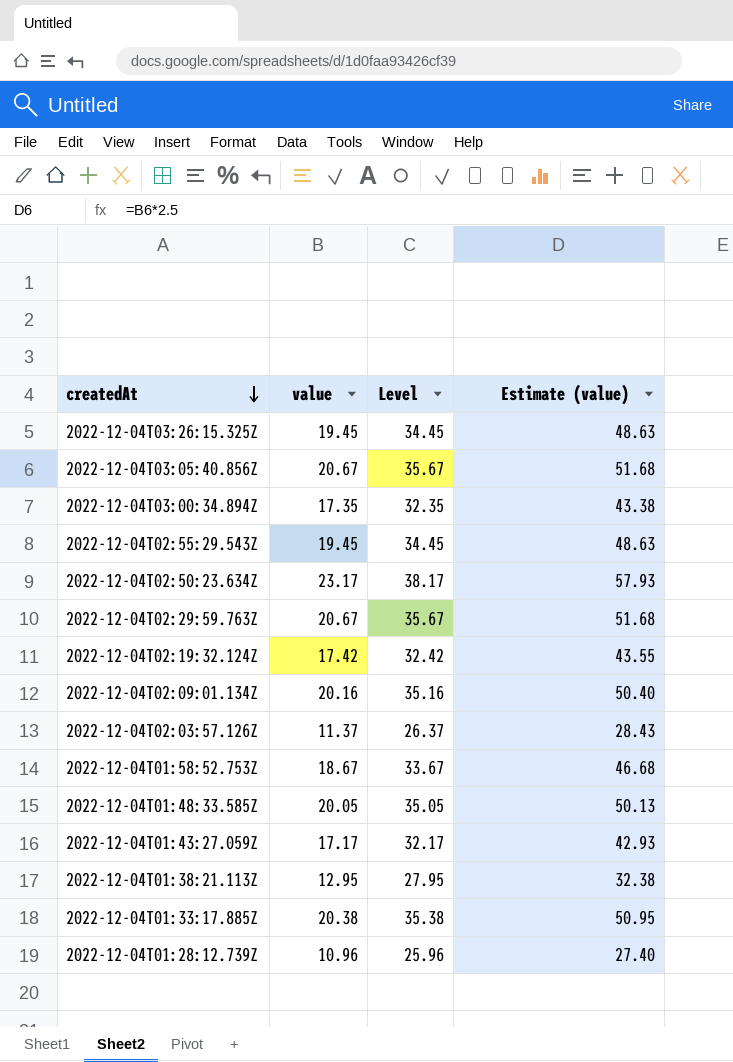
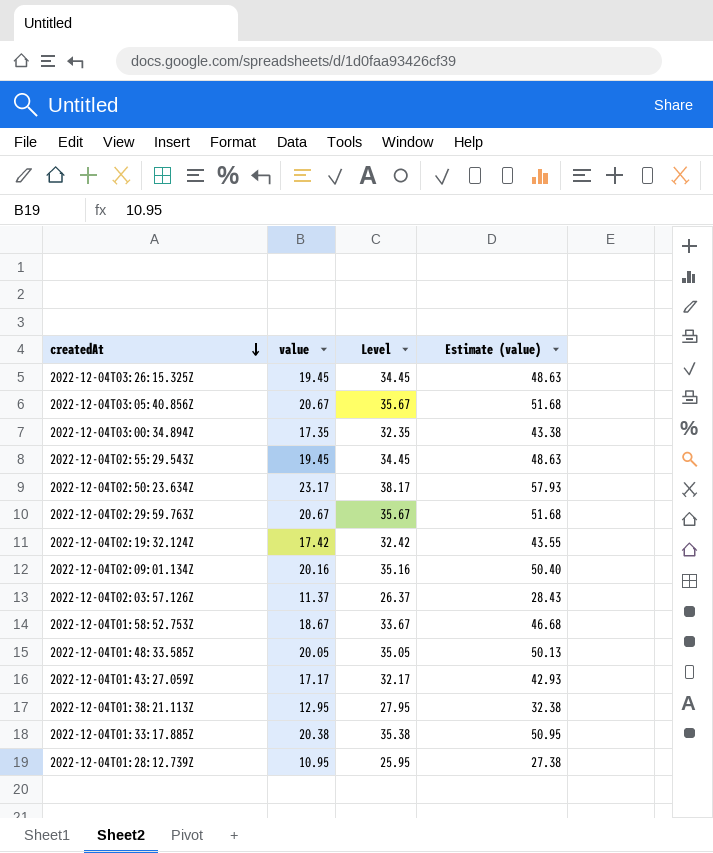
2022-12-04T01:28:12.739Z | value: 10.96 -> 10.95
2022-12-04T01:28:12.739Z | Level: 25.96 -> 25.95
2022-12-04T01:28:12.739Z | Estimate (value): 27.40 -> 27.38

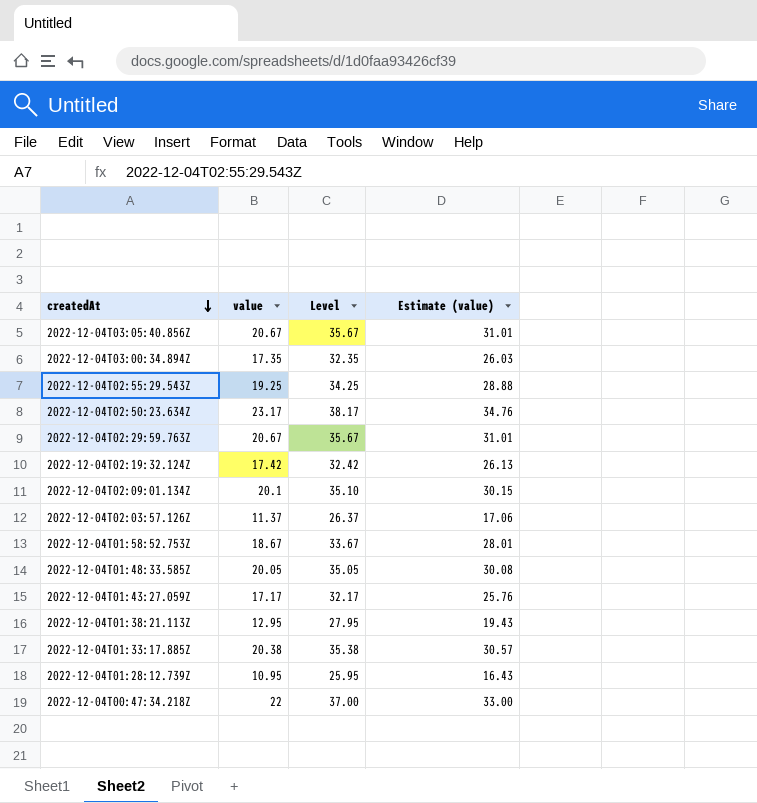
column Estimate (value) | formula: [value] * 2.5 -> [value] * 1.5
row 2022-12-04T03:26:15.325Z: 19.45 | 34.45 | 48.63 -> none
2022-12-04T02:55:29.543Z | value: 19.45 -> 19.25
2022-12-04T02:55:29.543Z | Level: 34.45 -> 34.25
2022-12-04T02:09:01.134Z | value: 20.16 -> 20.1
2022-12-04T02:09:01.134Z | Level: 35.16 -> 35.10
row 2022-12-04T00:47:34.218Z: none -> 22 | 37.00 | 33.00

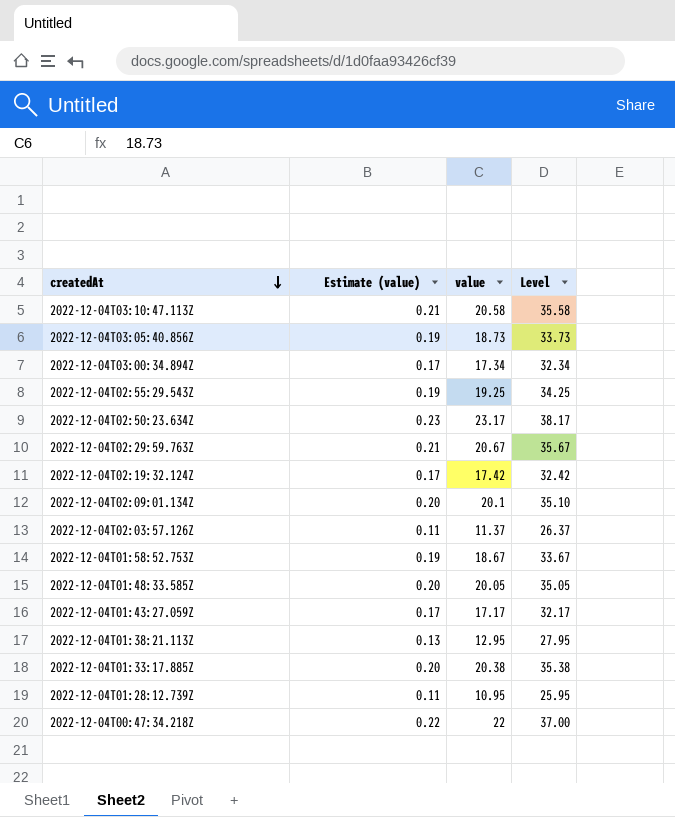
column Estimate (value) | formula: [value] * 1.5 -> [value] * 0.01
column Estimate (value) | position: 4 -> 2
row 2022-12-04T03:10:47.113Z: none -> 0.21 | 20.58 | 35.58
2022-12-04T03:05:40.856Z | value: 20.67 -> 18.73
2022-12-04T03:05:40.856Z | Level: 35.67 -> 33.73
2022-12-04T03:00:34.894Z | value: 17.35 -> 17.34
2022-12-04T03:00:34.894Z | Level: 32.35 -> 32.34

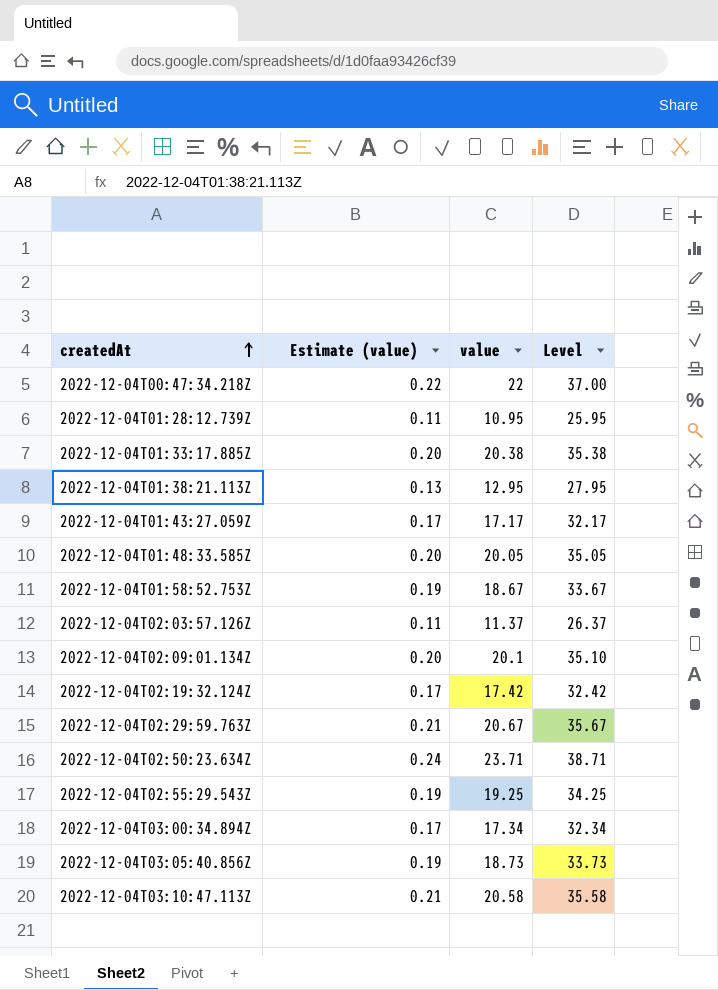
row order: createdAt descending -> createdAt ascending
2022-12-04T02:50:23.634Z | Estimate (value): 0.23 -> 0.24
2022-12-04T02:50:23.634Z | value: 23.17 -> 23.71
2022-12-04T02:50:23.634Z | Level: 38.17 -> 38.71

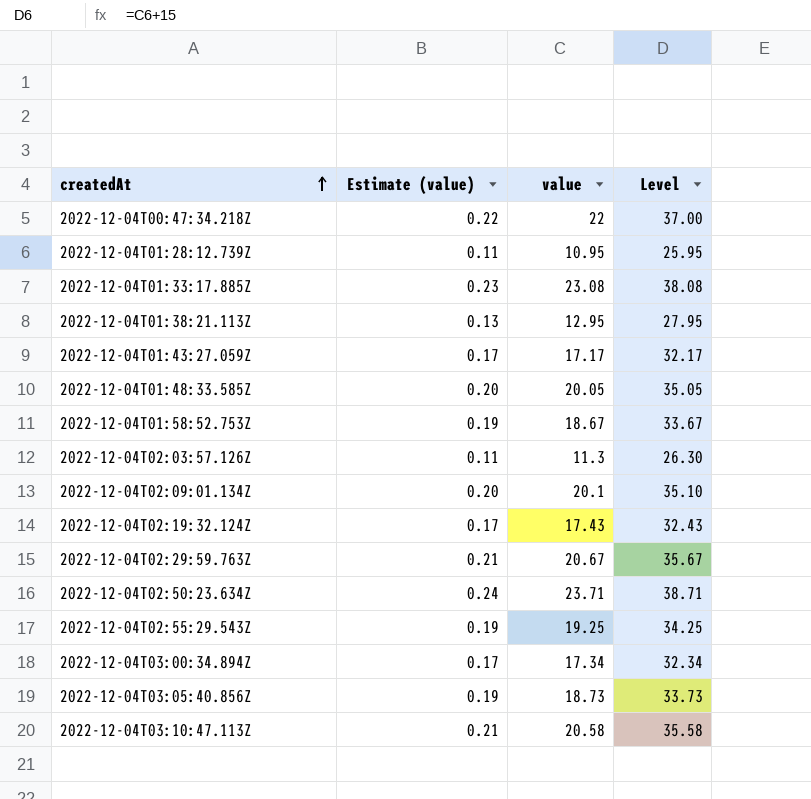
2022-12-04T01:33:17.885Z | Estimate (value): 0.20 -> 0.23
2022-12-04T01:33:17.885Z | value: 20.38 -> 23.08
2022-12-04T01:33:17.885Z | Level: 35.38 -> 38.08
2022-12-04T02:03:57.126Z | value: 11.37 -> 11.3
2022-12-04T02:03:57.126Z | Level: 26.37 -> 26.30
2022-12-04T02:19:32.124Z | value: 17.42 -> 17.43
2022-12-04T02:19:32.124Z | Level: 32.42 -> 32.43

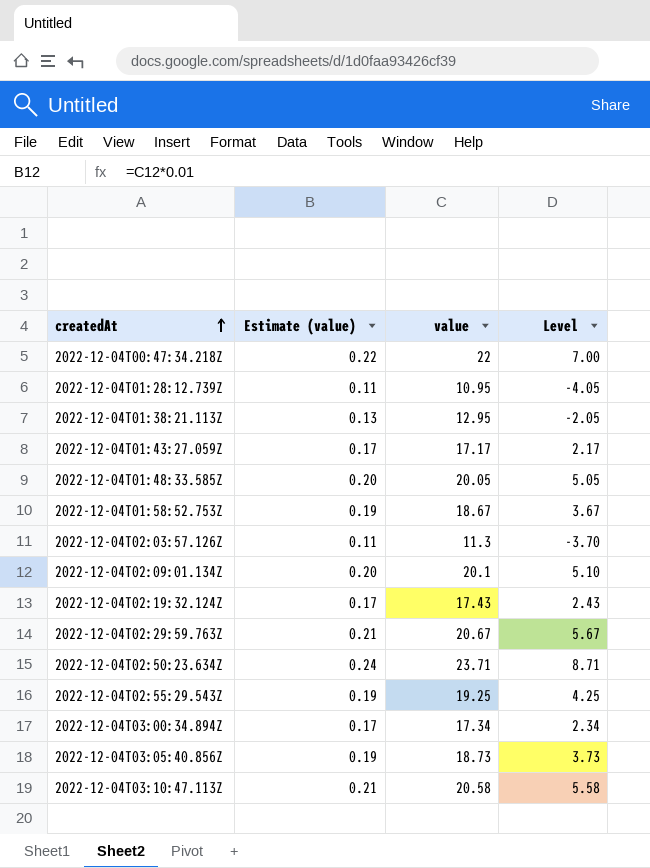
column Level | formula: [value] + 15 -> [value] - 15
row 2022-12-04T01:33:17.885Z: 0.23 | 23.08 | 38.08 -> none

